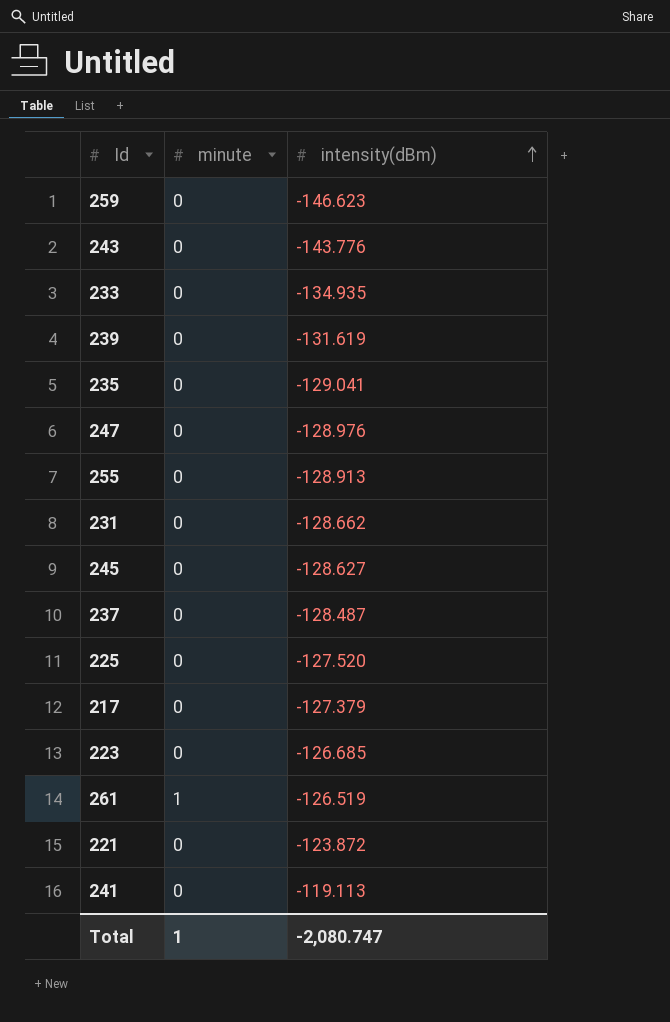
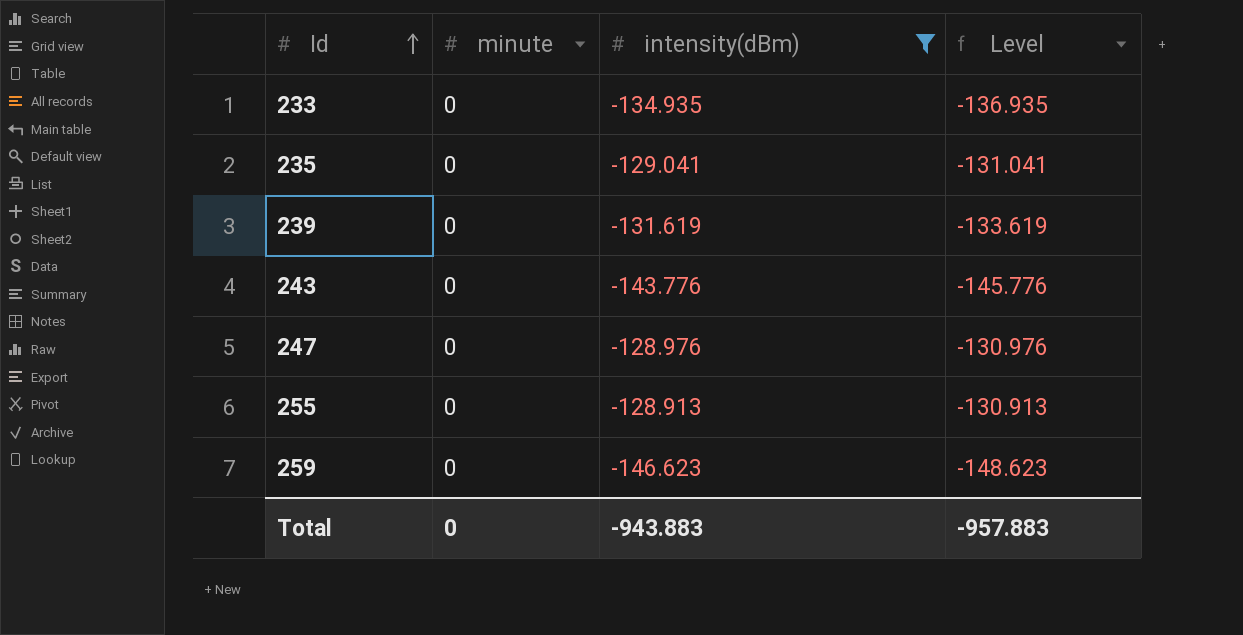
filter: none -> intensity(dBm) <= -128.913
row order: intensity(dBm) ascending -> Id ascending
column Level | formula: none -> [intensity(dBm)] - 2
Total | minute: 1 -> 0
Total | intensity(dBm): -2,080.747 -> -943.883

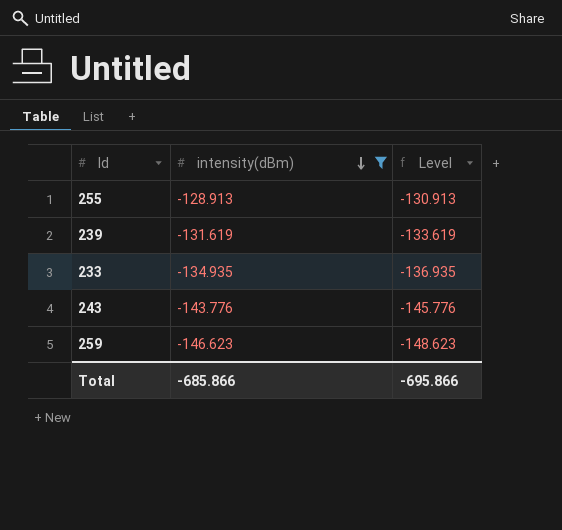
row order: Id ascending -> intensity(dBm) descending
column minute | position: 2 -> none
row 235: 0 | -129.041 | -131.041 -> none
row 247: 0 | -128.976 | -130.976 -> none
Total | intensity(dBm): -943.883 -> -685.866
Total | Level: -957.883 -> -695.866

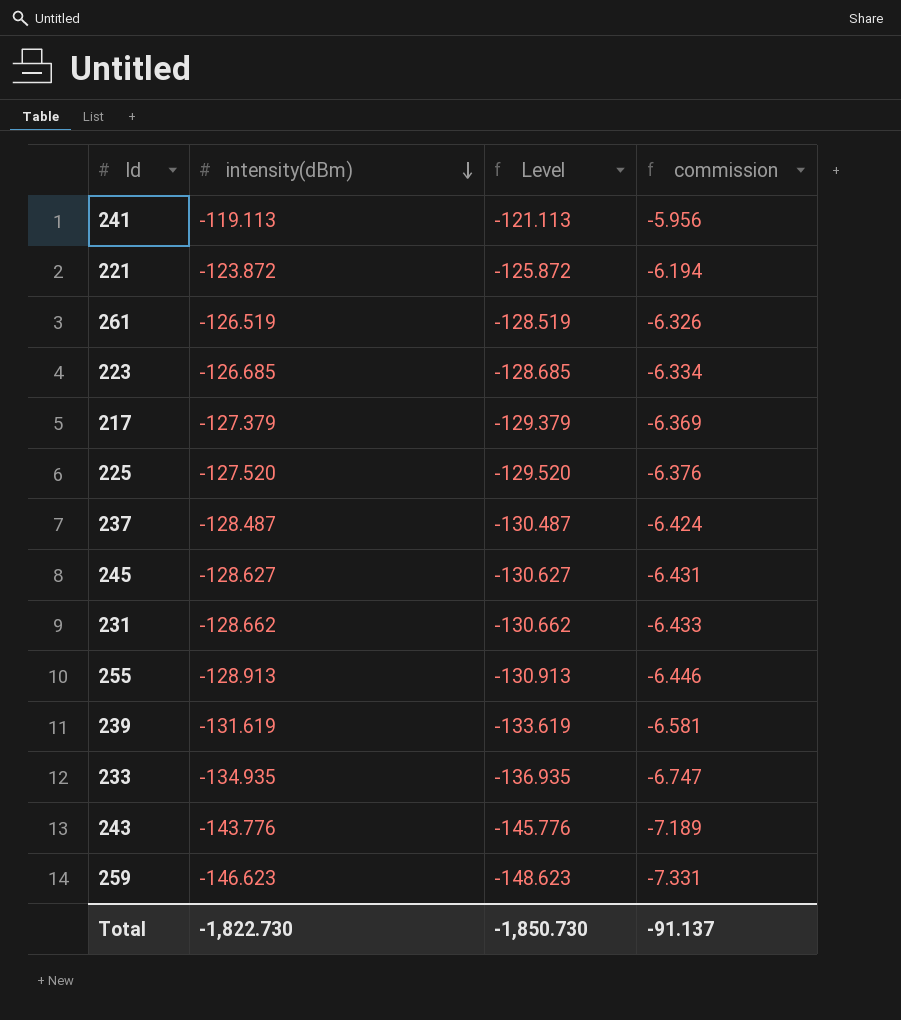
filter: intensity(dBm) <= -128.913 -> none
column commission | formula: none -> [intensity(dBm)] * 0.05
Total | intensity(dBm): -685.866 -> -1,822.730
Total | Level: -695.866 -> -1,850.730

